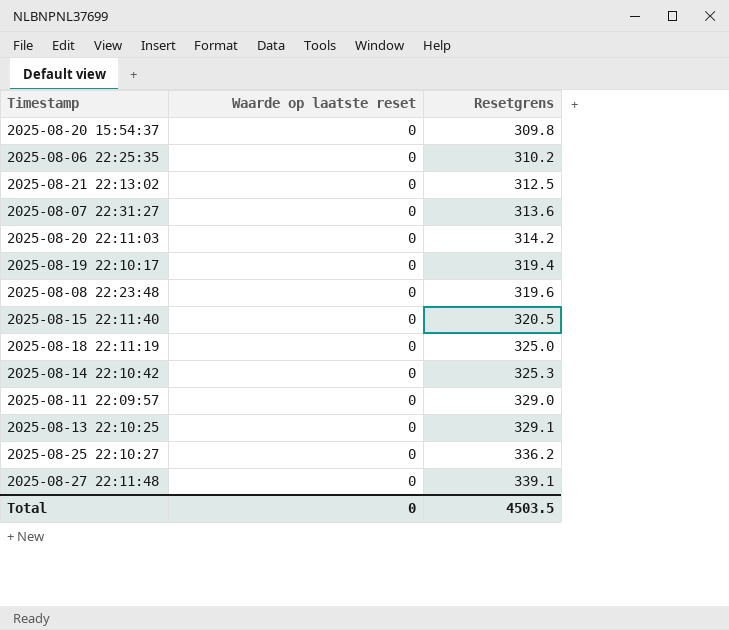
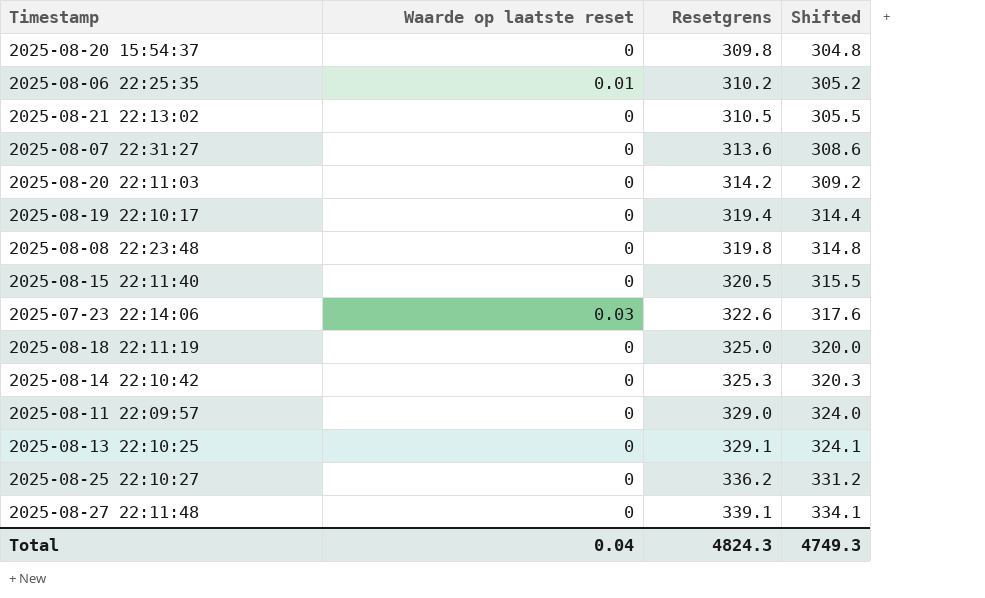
column Shifted | formula: none -> [Resetgrens] - 5
2025-08-06 22:25:35 | Waarde op laatste reset: 0 -> 0.01
2025-08-21 22:13:02 | Resetgrens: 312.5 -> 310.5
2025-08-08 22:23:48 | Resetgrens: 319.6 -> 319.8
row 2025-07-23 22:14:06: none -> 0.03 | 322.6 | 317.6
Total | Waarde op laatste reset: 0 -> 0.04
Total | Resetgrens: 4503.5 -> 4824.3

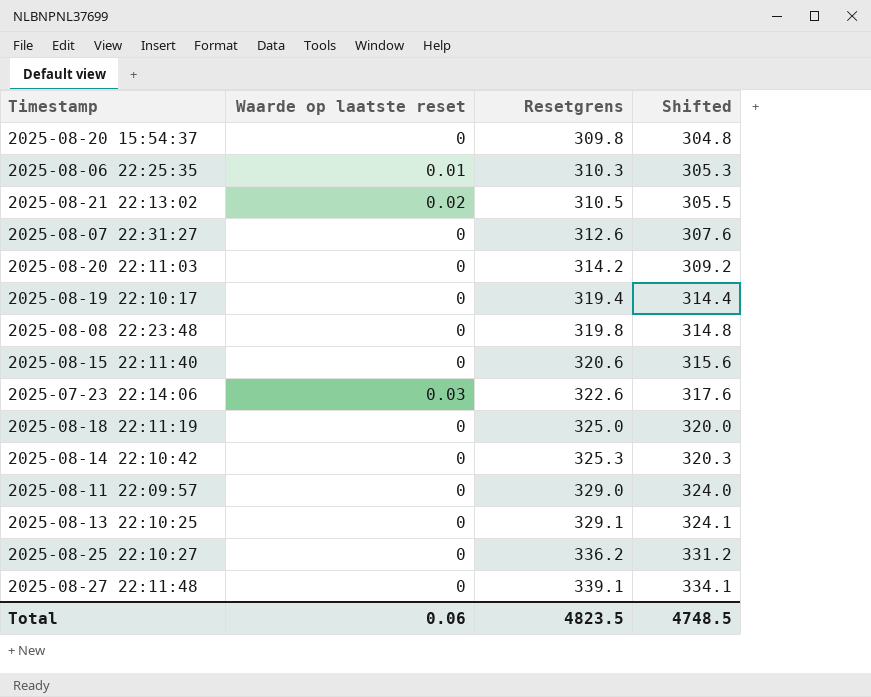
2025-08-06 22:25:35 | Resetgrens: 310.2 -> 310.3
2025-08-06 22:25:35 | Shifted: 305.2 -> 305.3
2025-08-21 22:13:02 | Waarde op laatste reset: 0 -> 0.02
2025-08-07 22:31:27 | Resetgrens: 313.6 -> 312.6
2025-08-07 22:31:27 | Shifted: 308.6 -> 307.6
2025-08-15 22:11:40 | Resetgrens: 320.5 -> 320.6
2025-08-15 22:11:40 | Shifted: 315.5 -> 315.6
Total | Waarde op laatste reset: 0.04 -> 0.06
Total | Resetgrens: 4824.3 -> 4823.5
Total | Shifted: 4749.3 -> 4748.5

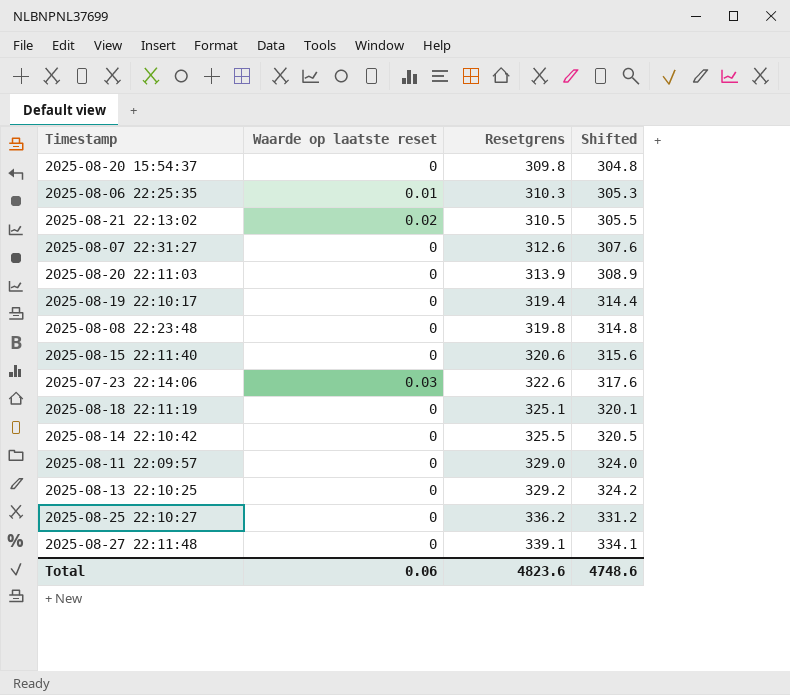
2025-08-20 22:11:03 | Resetgrens: 314.2 -> 313.9
2025-08-20 22:11:03 | Shifted: 309.2 -> 308.9
2025-08-18 22:11:19 | Resetgrens: 325.0 -> 325.1
2025-08-18 22:11:19 | Shifted: 320.0 -> 320.1
2025-08-14 22:10:42 | Resetgrens: 325.3 -> 325.5
2025-08-14 22:10:42 | Shifted: 320.3 -> 320.5
2025-08-13 22:10:25 | Resetgrens: 329.1 -> 329.2
2025-08-13 22:10:25 | Shifted: 324.1 -> 324.2
Total | Resetgrens: 4823.5 -> 4823.6
Total | Shifted: 4748.5 -> 4748.6

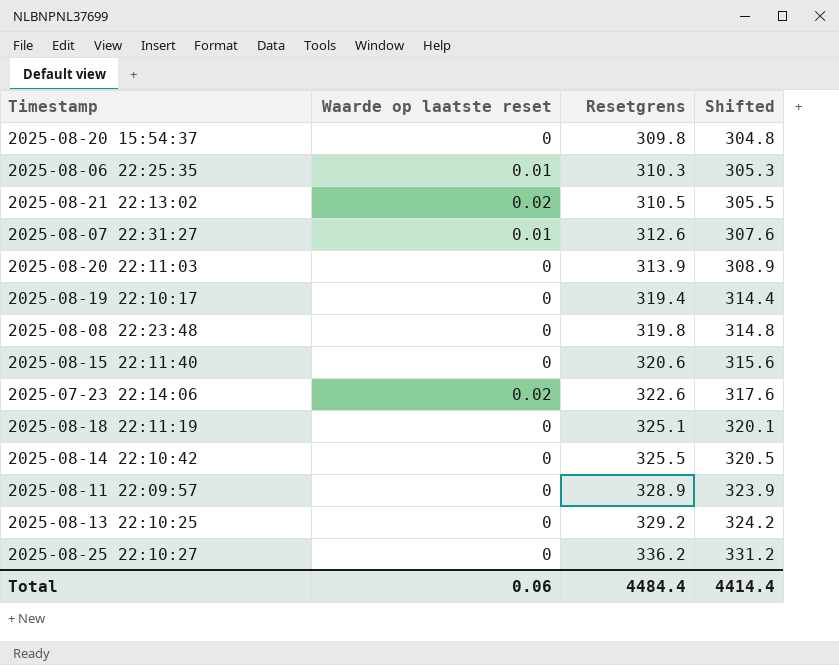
row 2025-08-27 22:11:48: 0 | 339.1 | 334.1 -> none
2025-08-07 22:31:27 | Waarde op laatste reset: 0 -> 0.01
2025-07-23 22:14:06 | Waarde op laatste reset: 0.03 -> 0.02
2025-08-11 22:09:57 | Resetgrens: 329.0 -> 328.9
2025-08-11 22:09:57 | Shifted: 324.0 -> 323.9
Total | Resetgrens: 4823.6 -> 4484.4
Total | Shifted: 4748.6 -> 4414.4

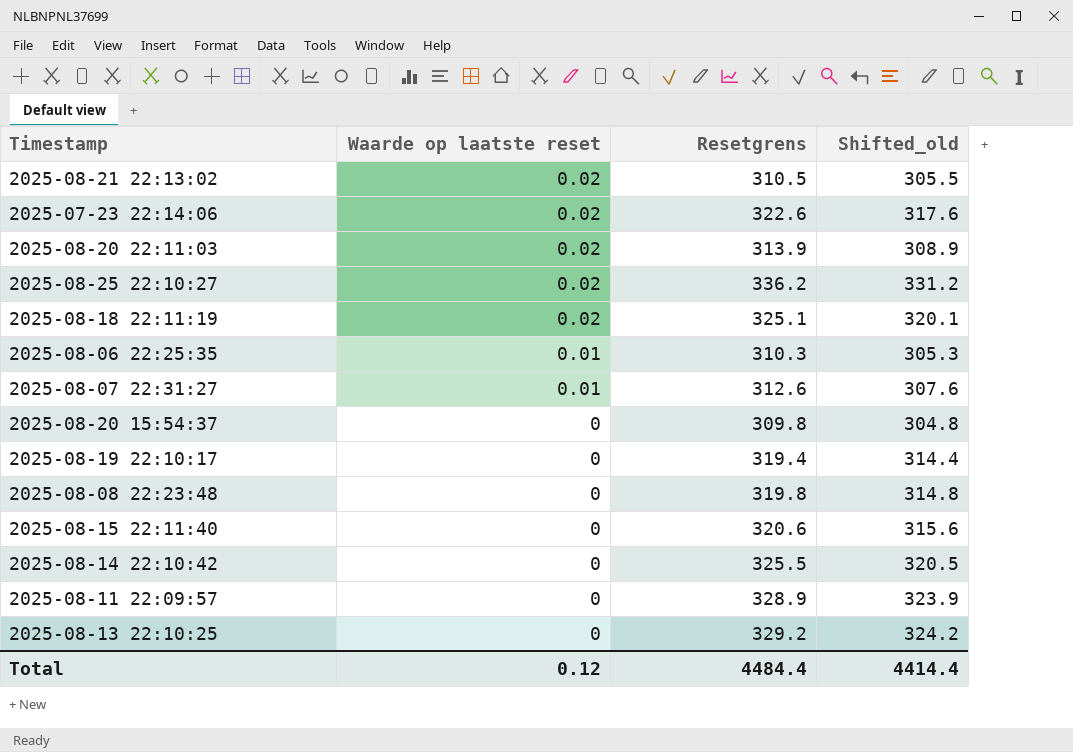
row order: Resetgrens ascending -> Waarde op laatste reset descending
column name: Shifted -> Shifted_old
2025-08-20 22:11:03 | Waarde op laatste reset: 0 -> 0.02
2025-08-25 22:10:27 | Waarde op laatste reset: 0 -> 0.02
2025-08-18 22:11:19 | Waarde op laatste reset: 0 -> 0.02
Total | Waarde op laatste reset: 0.06 -> 0.12

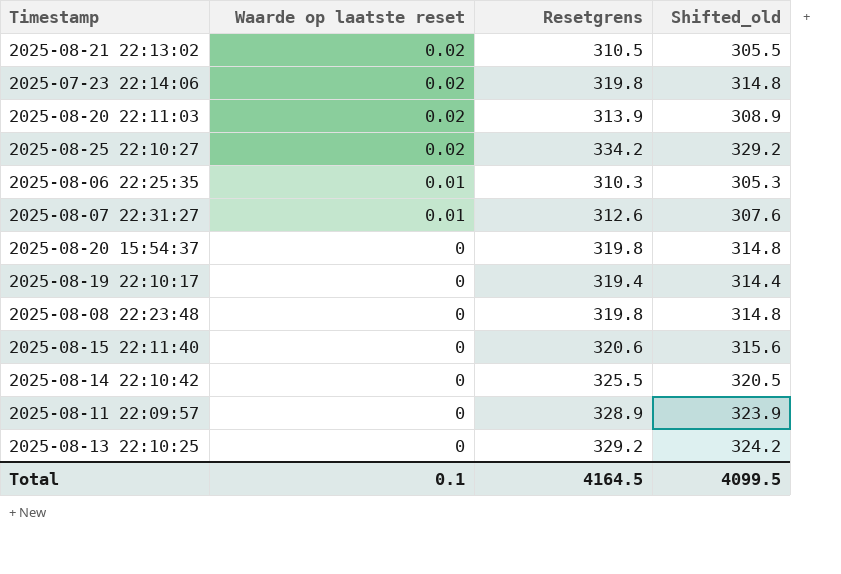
row 2025-08-18 22:11:19: 0.02 | 325.1 | 320.1 -> none
2025-07-23 22:14:06 | Resetgrens: 322.6 -> 319.8
2025-07-23 22:14:06 | Shifted_old: 317.6 -> 314.8
2025-08-25 22:10:27 | Resetgrens: 336.2 -> 334.2
2025-08-25 22:10:27 | Shifted_old: 331.2 -> 329.2
2025-08-20 15:54:37 | Resetgrens: 309.8 -> 319.8
2025-08-20 15:54:37 | Shifted_old: 304.8 -> 314.8
Total | Waarde op laatste reset: 0.12 -> 0.1
Total | Resetgrens: 4484.4 -> 4164.5
Total | Shifted_old: 4414.4 -> 4099.5

